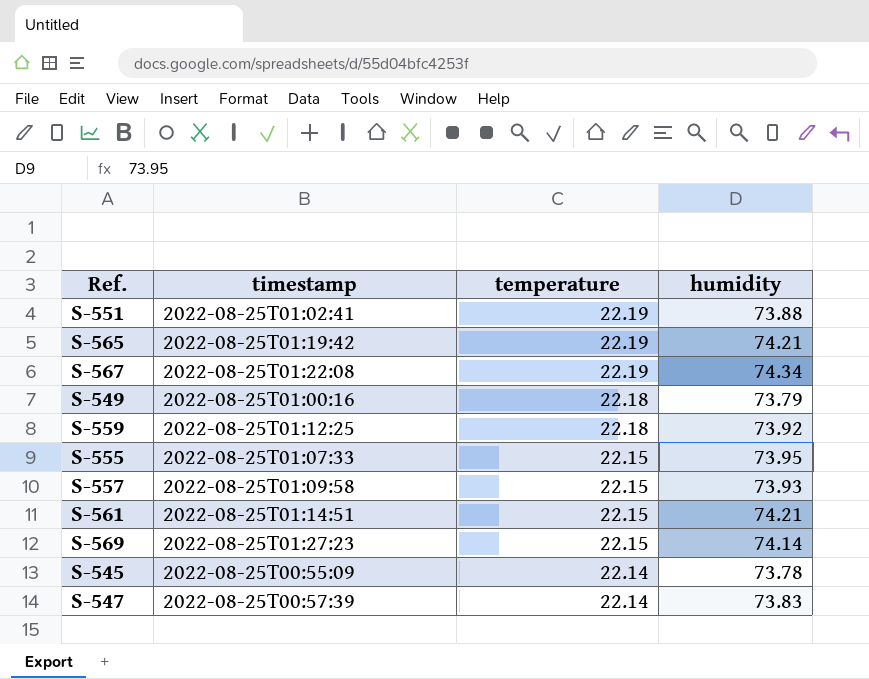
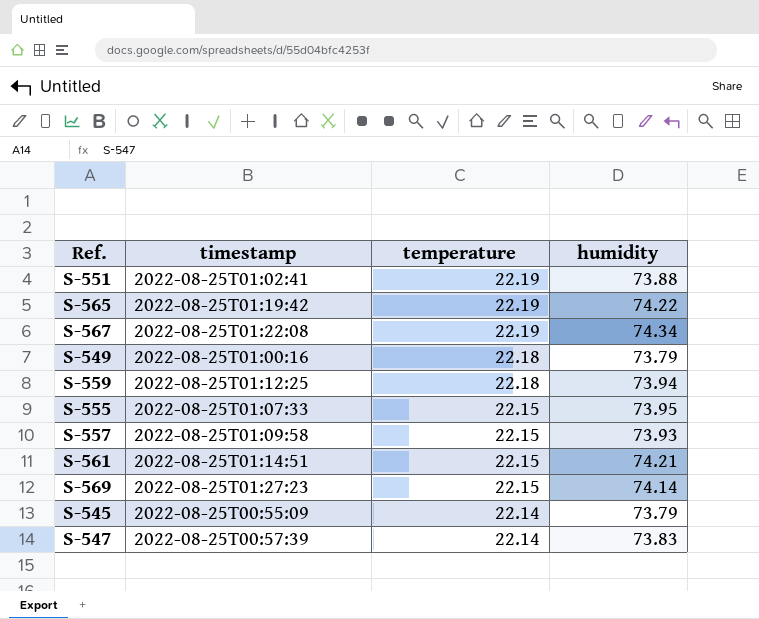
S-565 | humidity: 74.21 -> 74.22
S-559 | humidity: 73.92 -> 73.94
S-545 | humidity: 73.78 -> 73.79

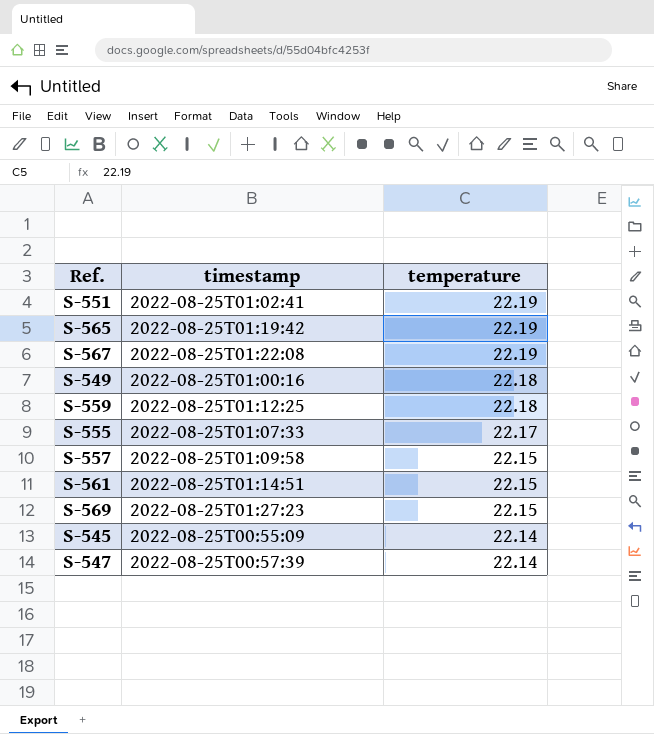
column humidity | position: 4 -> none
S-555 | temperature: 22.15 -> 22.17

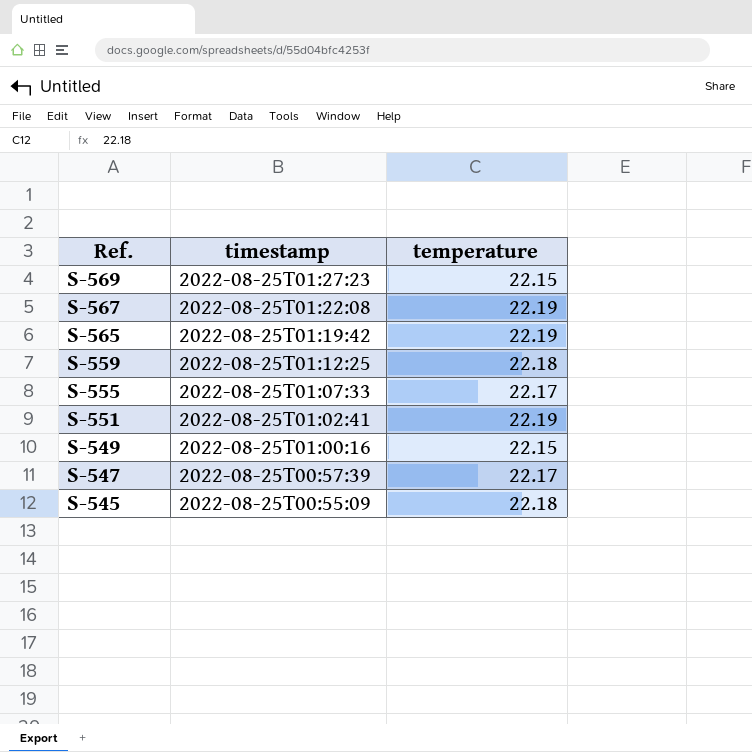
row order: temperature descending -> Ref. descending
row S-557: 2022-08-25T01:09:58 | 22.15 -> none
row S-561: 2022-08-25T01:14:51 | 22.15 -> none
S-549 | temperature: 22.18 -> 22.15
S-547 | temperature: 22.14 -> 22.17
S-545 | temperature: 22.14 -> 22.18

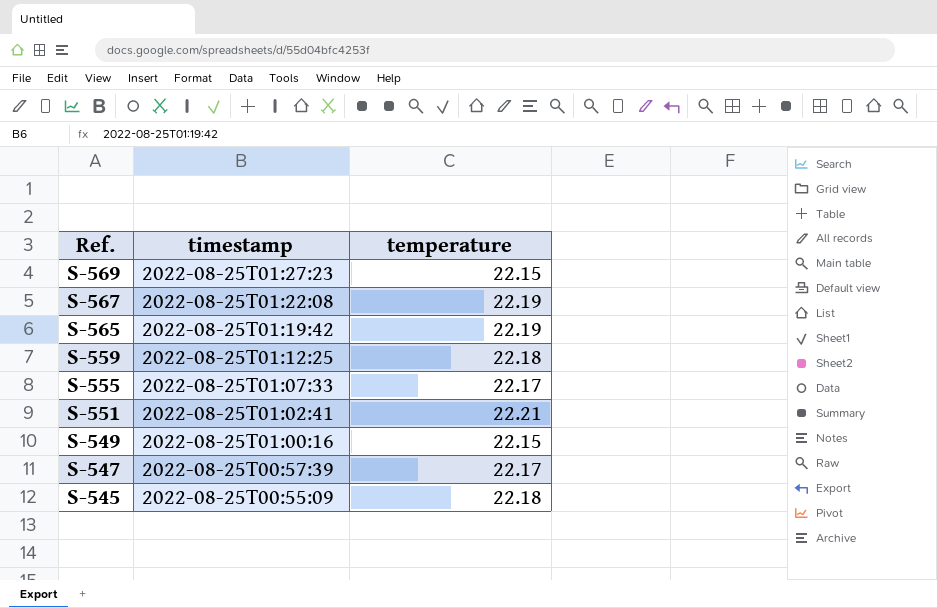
S-551 | temperature: 22.19 -> 22.21

